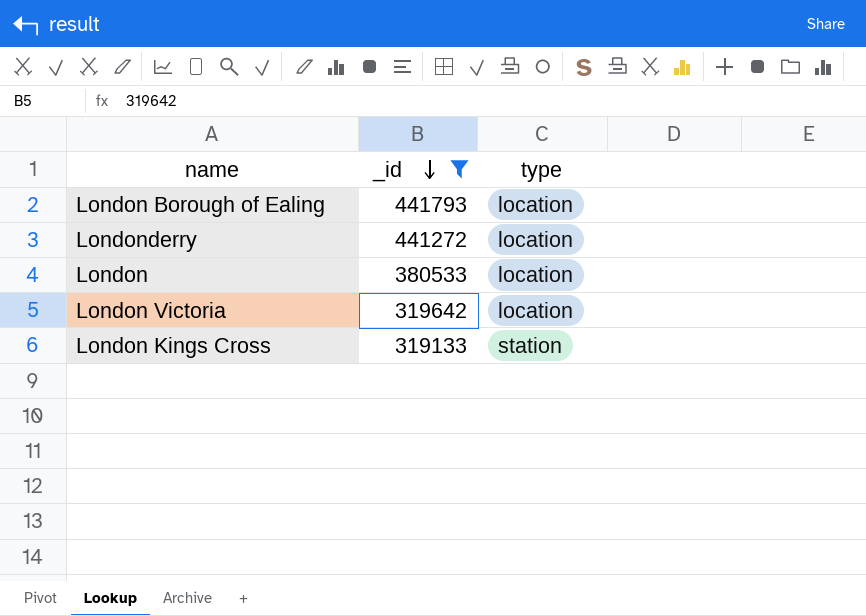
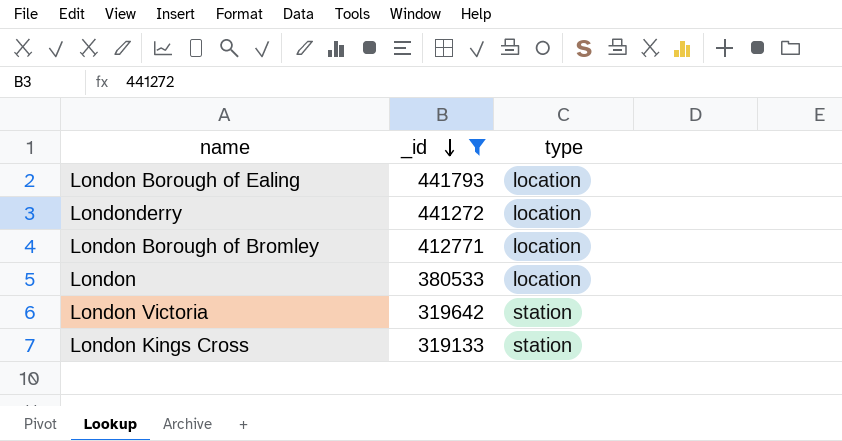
row London Borough of Bromley: none -> 412771 | location
London Victoria | type: location -> station

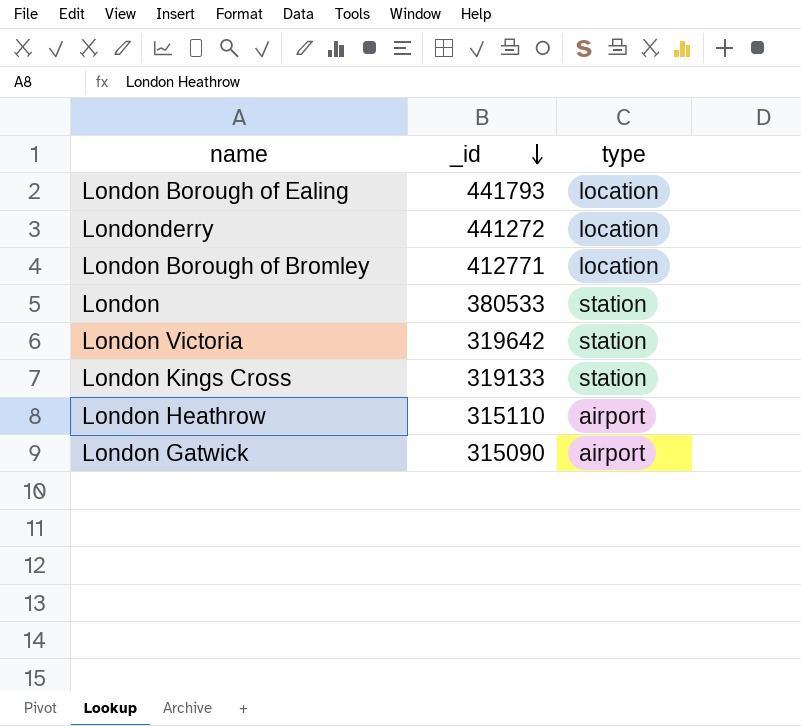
filter: _id >= 319133 -> none
London | type: location -> station

